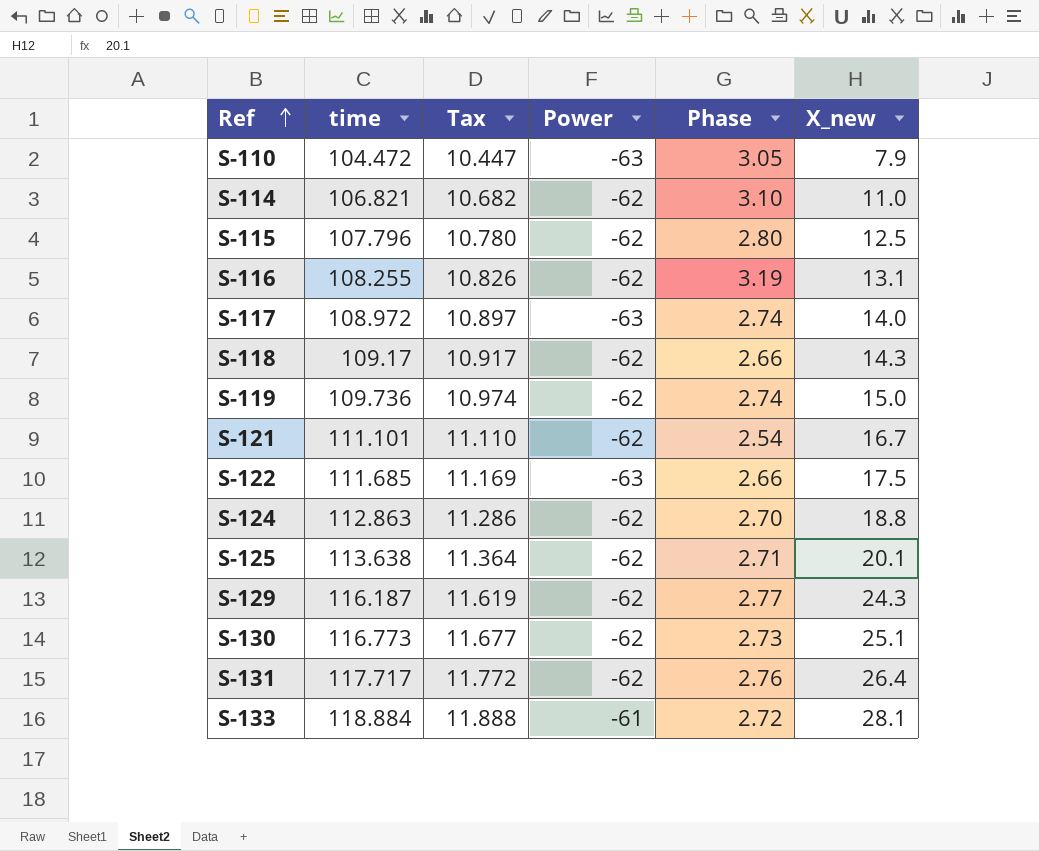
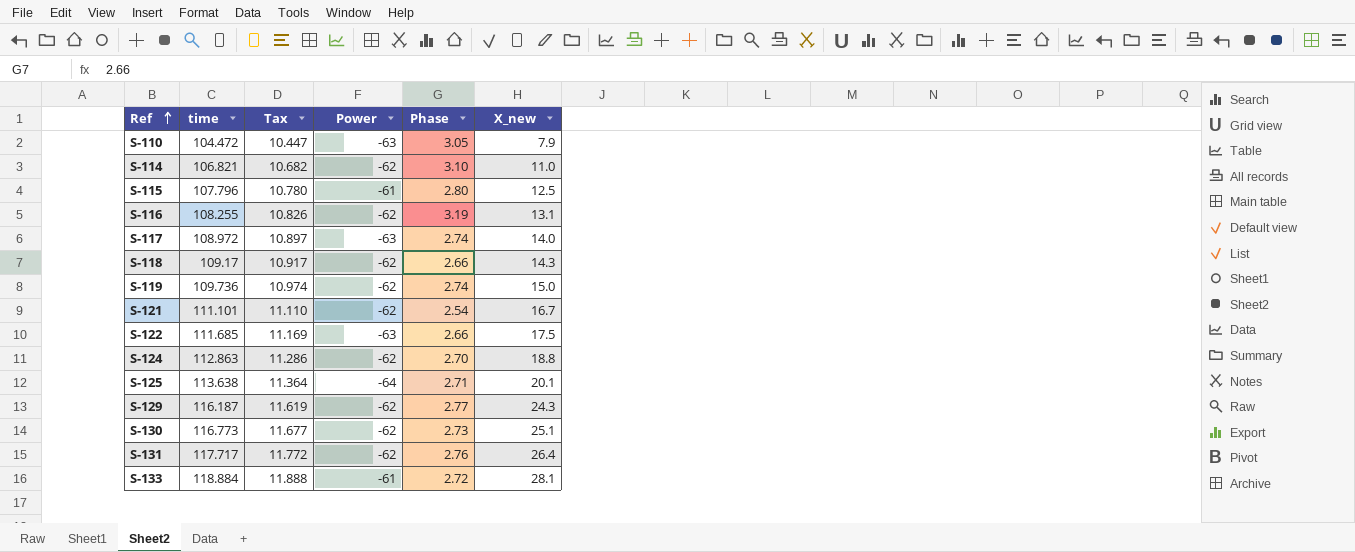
S-115 | Power: -62 -> -61
S-125 | Power: -62 -> -64

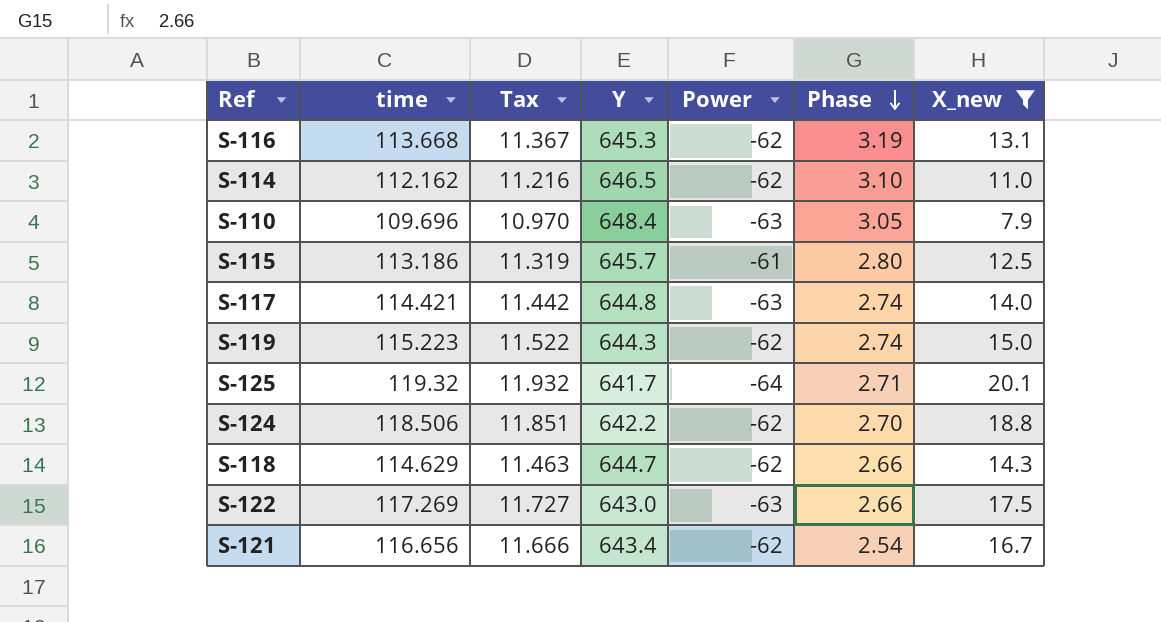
filter: none -> X_new <= 20.1
row order: Ref ascending -> Phase descending
column Y | position: none -> 4
S-116 | time: 108.255 -> 113.668
S-116 | Tax: 10.826 -> 11.367
S-114 | time: 106.821 -> 112.162
S-114 | Tax: 10.682 -> 11.216
S-110 | time: 104.472 -> 109.696
S-110 | Tax: 10.447 -> 10.970
S-115 | time: 107.796 -> 113.186
S-115 | Tax: 10.780 -> 11.319
S-117 | time: 108.972 -> 114.421
S-117 | Tax: 10.897 -> 11.442
S-119 | time: 109.736 -> 115.223
S-119 | Tax: 10.974 -> 11.522
S-125 | time: 113.638 -> 119.32
S-125 | Tax: 11.364 -> 11.932
S-124 | time: 112.863 -> 118.506
S-124 | Tax: 11.286 -> 11.851
S-118 | time: 109.17 -> 114.629
S-118 | Tax: 10.917 -> 11.463
S-122 | time: 111.685 -> 117.269
S-122 | Tax: 11.169 -> 11.727
S-121 | time: 111.101 -> 116.656
S-121 | Tax: 11.110 -> 11.666

